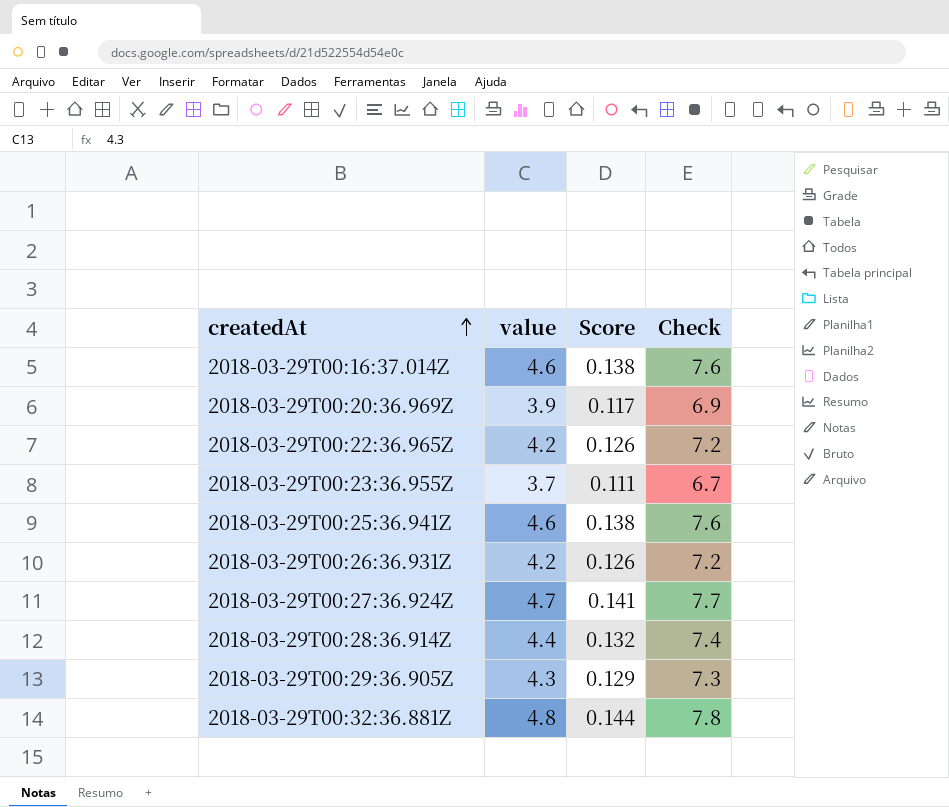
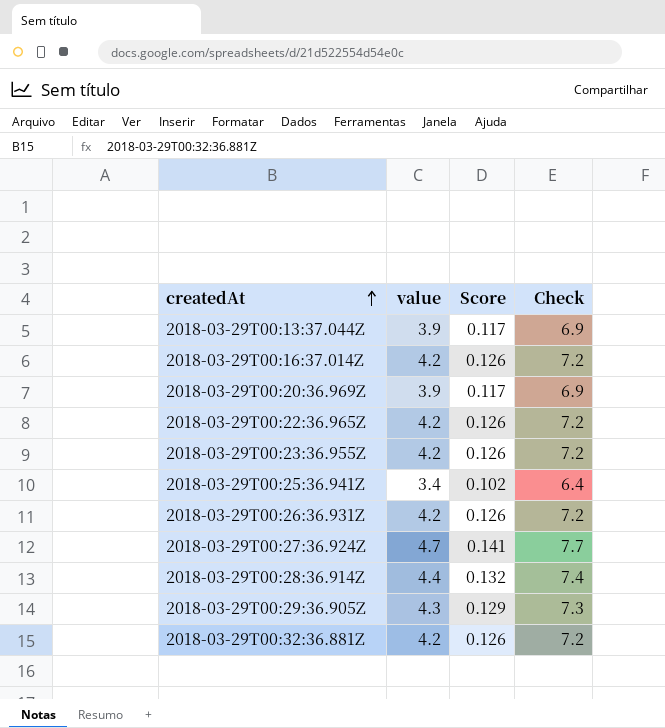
row 2018-03-29T00:13:37.044Z: none -> 3.9 | 0.117 | 6.9
2018-03-29T00:16:37.014Z | value: 4.6 -> 4.2
2018-03-29T00:16:37.014Z | Score: 0.138 -> 0.126
2018-03-29T00:16:37.014Z | Check: 7.6 -> 7.2
2018-03-29T00:23:36.955Z | value: 3.7 -> 4.2
2018-03-29T00:23:36.955Z | Score: 0.111 -> 0.126
2018-03-29T00:23:36.955Z | Check: 6.7 -> 7.2
2018-03-29T00:25:36.941Z | value: 4.6 -> 3.4
2018-03-29T00:25:36.941Z | Score: 0.138 -> 0.102
2018-03-29T00:25:36.941Z | Check: 7.6 -> 6.4
2018-03-29T00:32:36.881Z | value: 4.8 -> 4.2
2018-03-29T00:32:36.881Z | Score: 0.144 -> 0.126
2018-03-29T00:32:36.881Z | Check: 7.8 -> 7.2

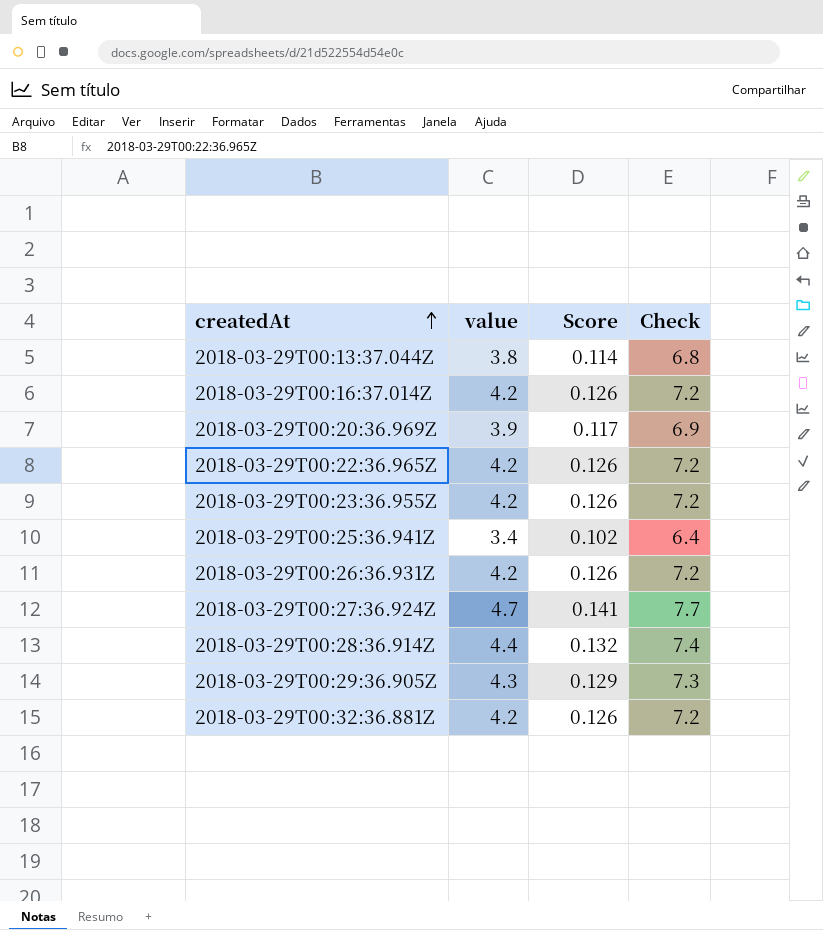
2018-03-29T00:13:37.044Z | value: 3.9 -> 3.8
2018-03-29T00:13:37.044Z | Score: 0.117 -> 0.114
2018-03-29T00:13:37.044Z | Check: 6.9 -> 6.8

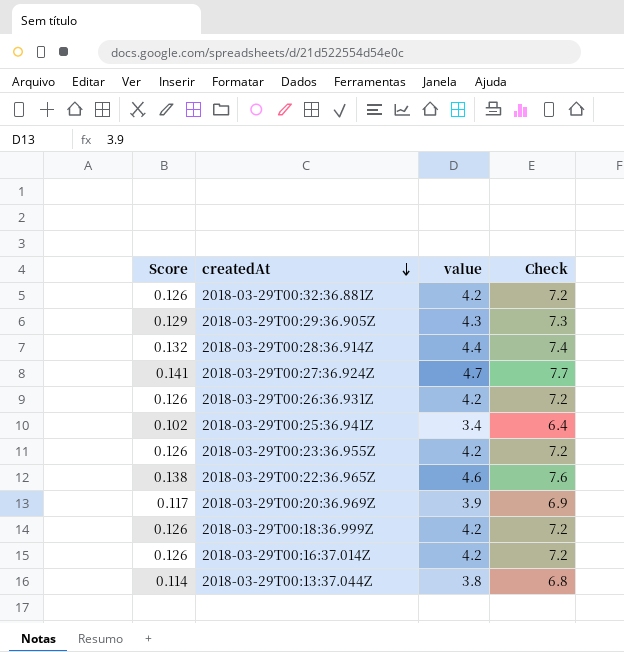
row order: createdAt ascending -> createdAt descending
column Score | position: 3 -> 1
2018-03-29T00:22:36.965Z | Score: 0.126 -> 0.138
2018-03-29T00:22:36.965Z | value: 4.2 -> 4.6
2018-03-29T00:22:36.965Z | Check: 7.2 -> 7.6
row 2018-03-29T00:18:36.999Z: none -> 0.126 | 4.2 | 7.2

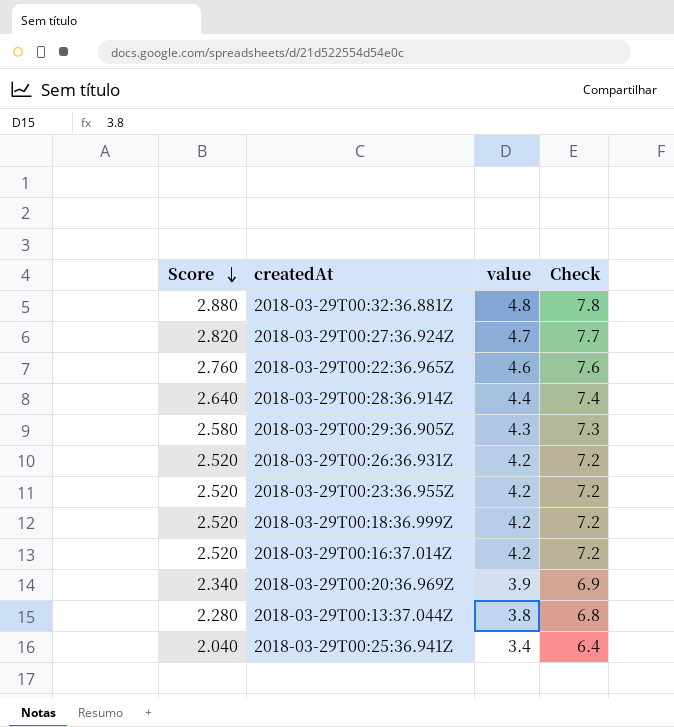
row order: createdAt descending -> Score descending
column Score | formula: [value] * 0.03 -> [value] * 0.6
2018-03-29T00:32:36.881Z | value: 4.2 -> 4.8
2018-03-29T00:32:36.881Z | Check: 7.2 -> 7.8

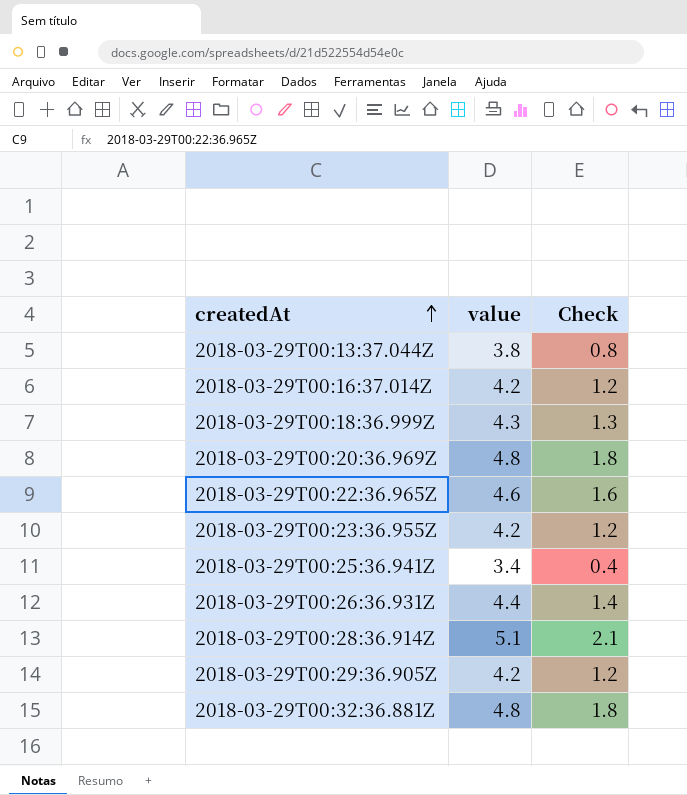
row order: Score descending -> createdAt ascending
column Score | formula: [value] * 0.6 -> none
column Check | formula: [value] + 3 -> [value] - 3
row 2018-03-29T00:27:36.924Z: 2.820 | 4.7 | 7.7 -> none
2018-03-29T00:18:36.999Z | value: 4.2 -> 4.3
2018-03-29T00:20:36.969Z | value: 3.9 -> 4.8
2018-03-29T00:26:36.931Z | value: 4.2 -> 4.4
2018-03-29T00:28:36.914Z | value: 4.4 -> 5.1
2018-03-29T00:29:36.905Z | value: 4.3 -> 4.2

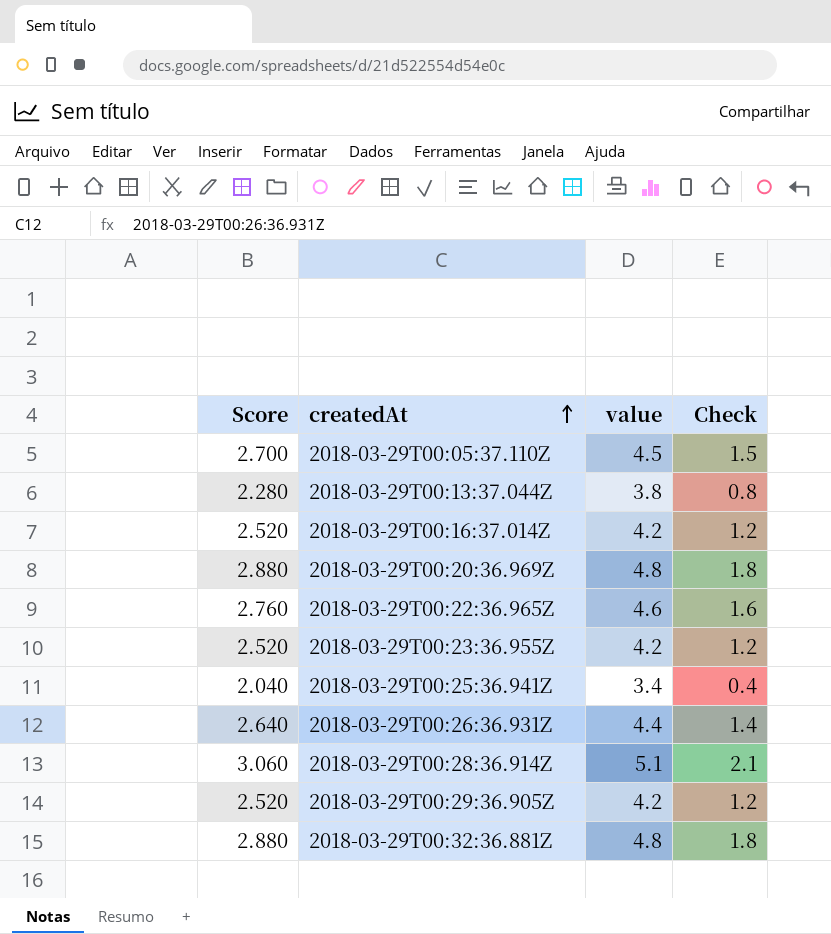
column Score | formula: none -> [value] * 0.6
row 2018-03-29T00:18:36.999Z: 4.3 | 1.3 -> none
row 2018-03-29T00:05:37.110Z: none -> 2.700 | 4.5 | 1.5

